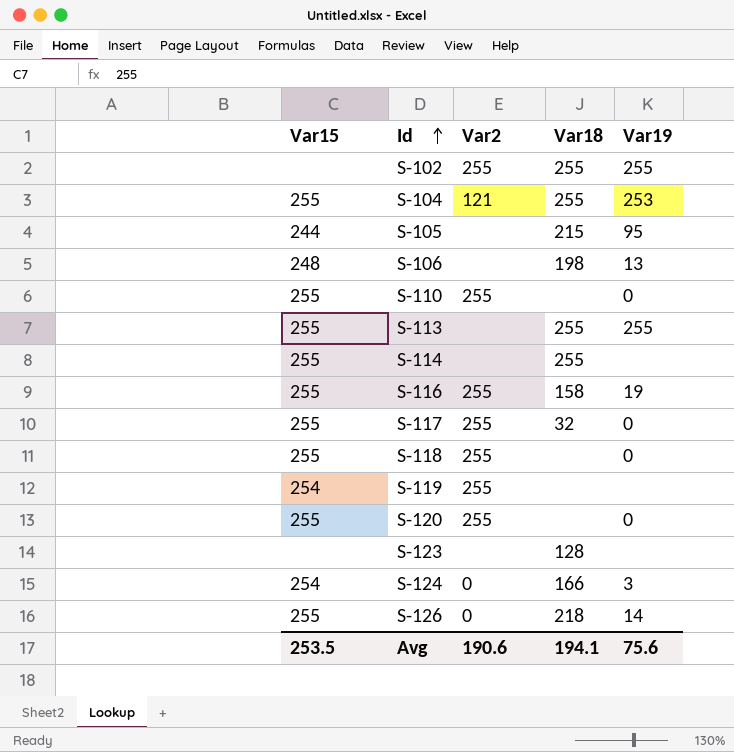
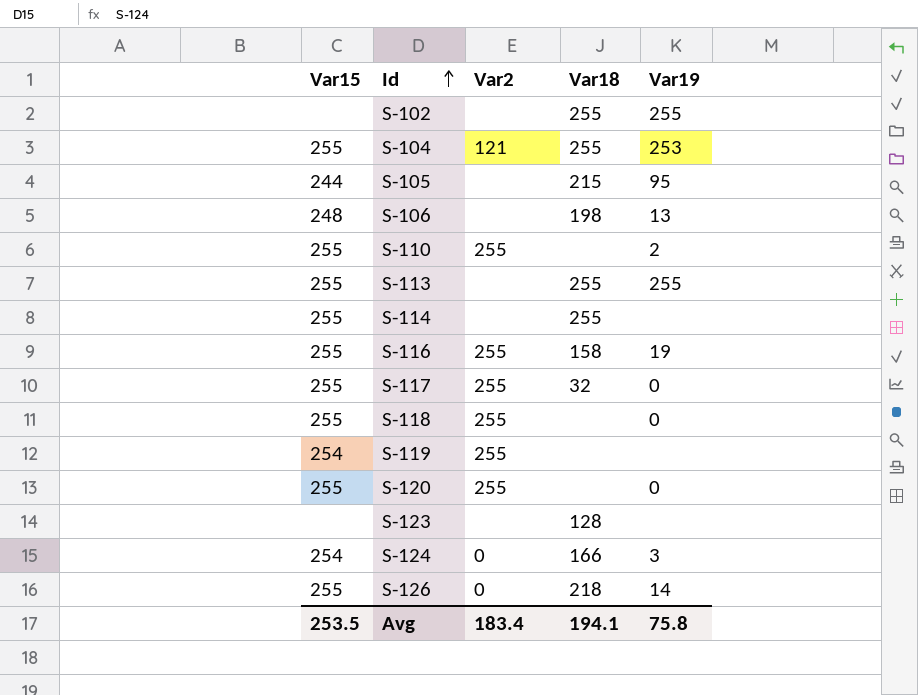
S-102 | Var2: 255 -> none
S-110 | Var19: 0 -> 2
Avg | Var2: 190.6 -> 183.4
Avg | Var19: 75.6 -> 75.8

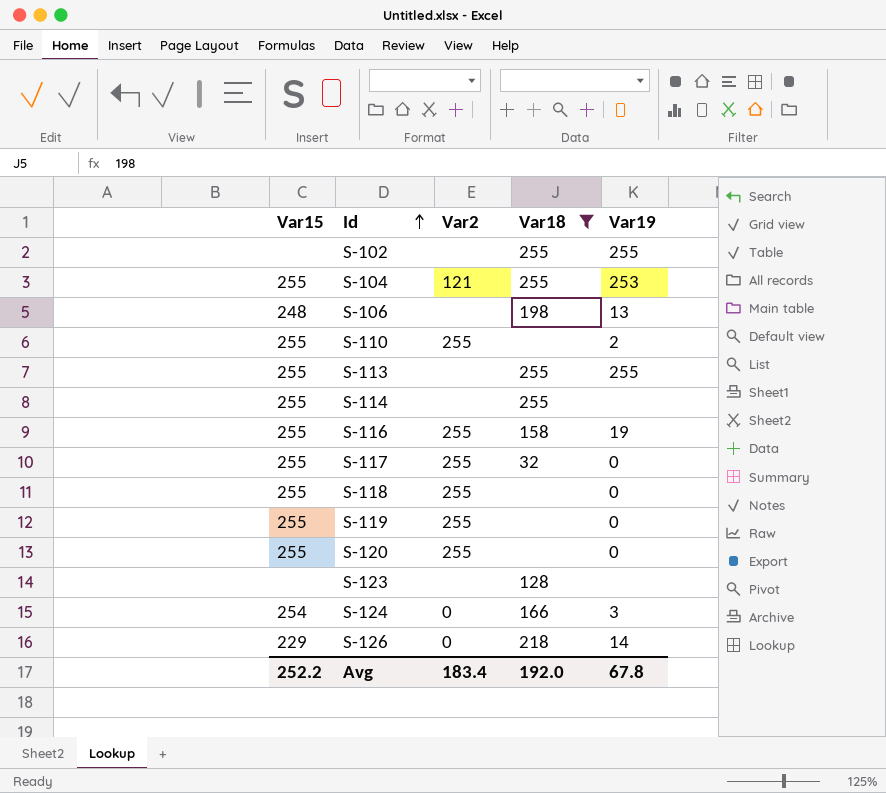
filter: none -> Var18 != 215
S-119 | Var15: 254 -> 255
S-119 | Var19: none -> 0
S-126 | Var15: 255 -> 229
Avg | Var15: 253.5 -> 252.2
Avg | Var18: 194.1 -> 192.0
Avg | Var19: 75.8 -> 67.8

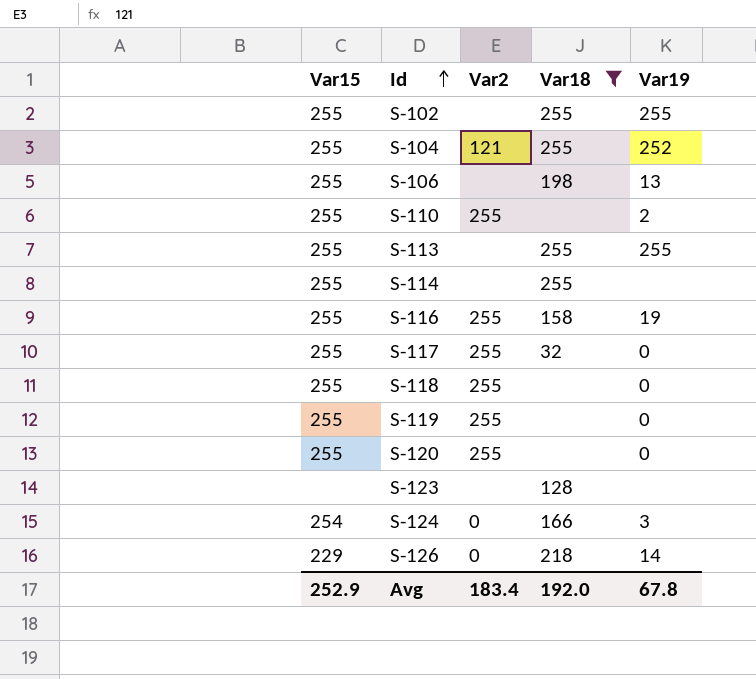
S-102 | Var15: none -> 255
S-104 | Var19: 253 -> 252
S-106 | Var15: 248 -> 255
Avg | Var15: 252.2 -> 252.9

